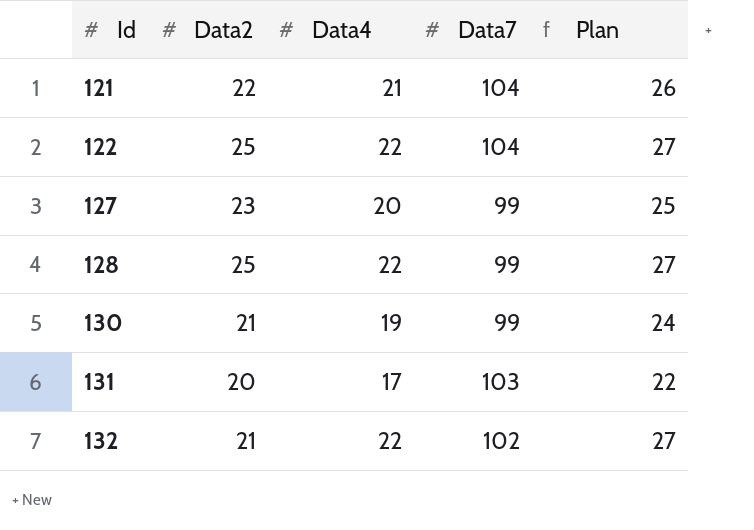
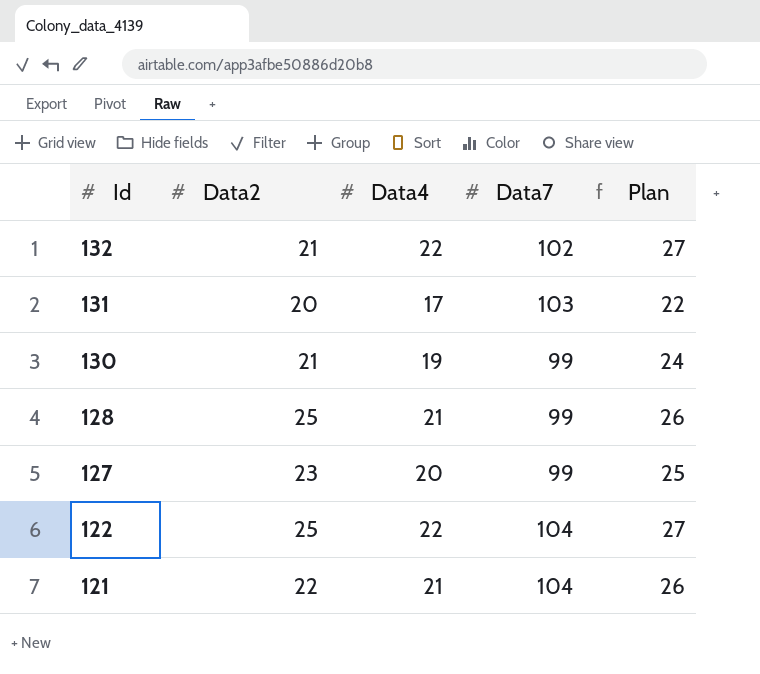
row order: Id ascending -> Id descending
128 | Data4: 22 -> 21
128 | Plan: 27 -> 26

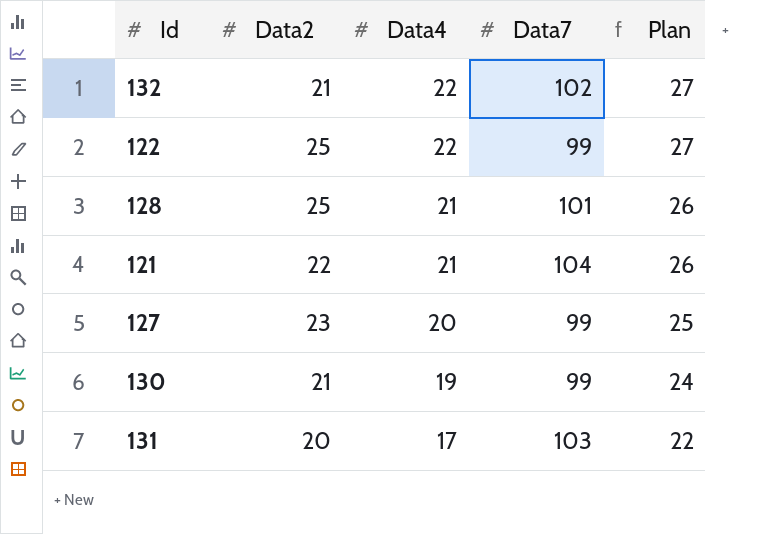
row order: Id descending -> Data4 descending
122 | Data7: 104 -> 99
128 | Data7: 99 -> 101

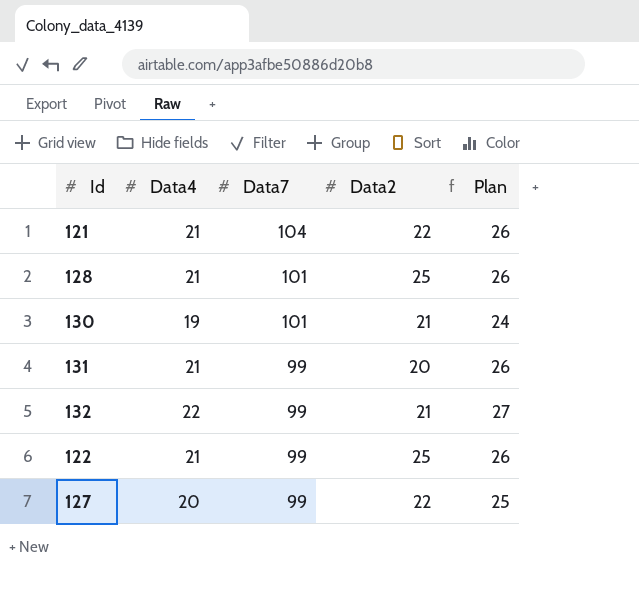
row order: Data4 descending -> Data7 descending
column Data2 | position: 2 -> 4
130 | Data7: 99 -> 101
131 | Data4: 17 -> 21
131 | Data7: 103 -> 99
131 | Plan: 22 -> 26
132 | Data7: 102 -> 99
122 | Data4: 22 -> 21
122 | Plan: 27 -> 26
127 | Data2: 23 -> 22

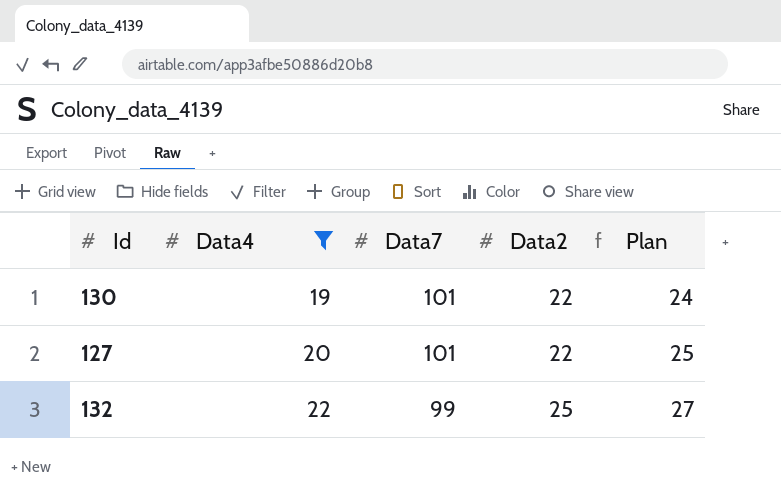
filter: none -> Data4 != 21
row order: Data7 descending -> Data4 ascending
130 | Data2: 21 -> 22
127 | Data7: 99 -> 101
132 | Data2: 21 -> 25

